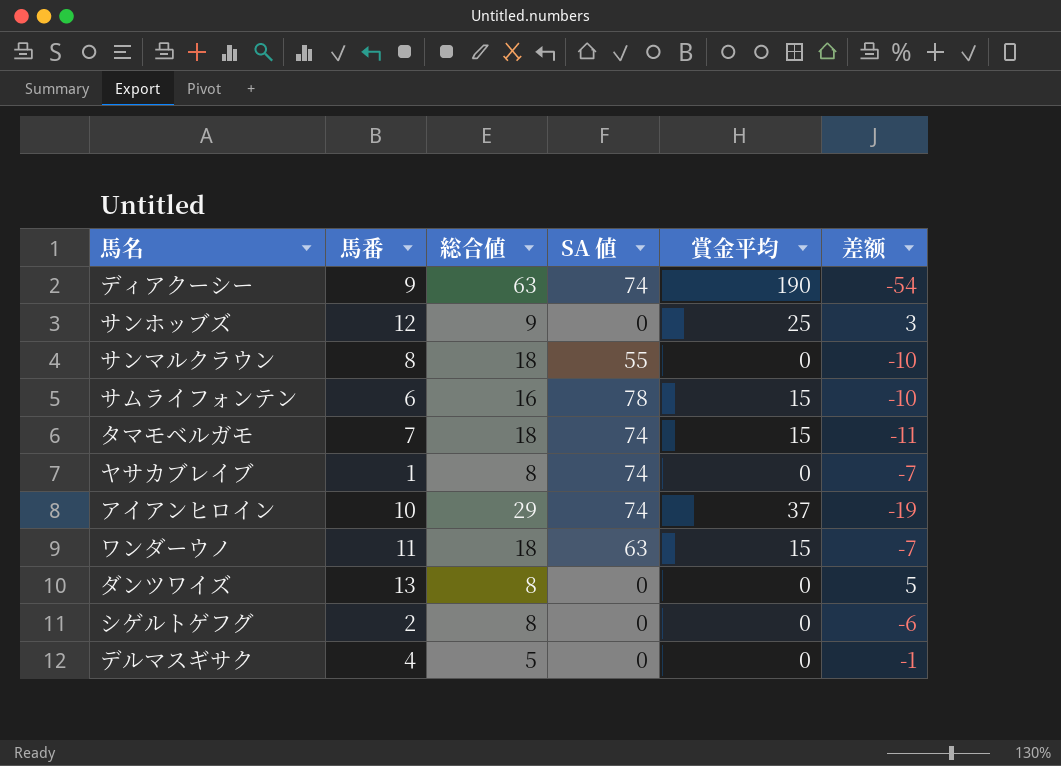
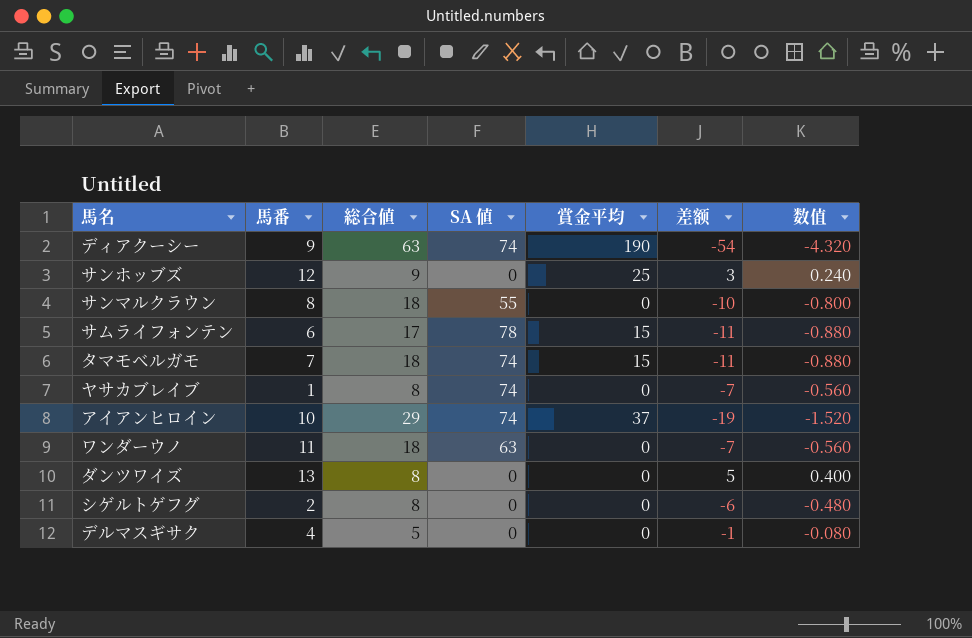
column 数值 | formula: none -> [差额] * 0.08
サムライフォンテン | 総合値: 16 -> 17
サムライフォンテン | 差额: -10 -> -11
ワンダーウノ | 賞金平均: 15 -> 0

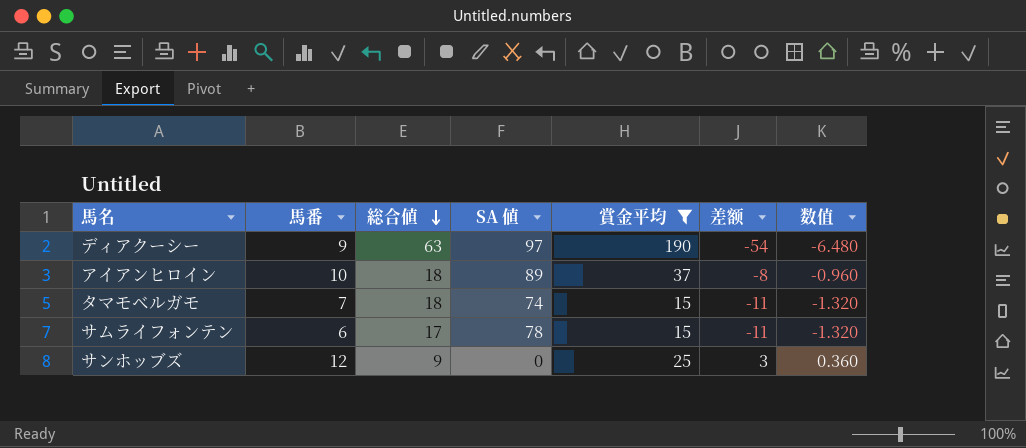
filter: none -> 賞金平均 != 0
row order: none -> 総合値 descending
column 数值 | formula: [差额] * 0.08 -> [差额] * 0.12
ディアクーシー | SA 値: 74 -> 97
アイアンヒロイン | 総合値: 29 -> 18
アイアンヒロイン | SA 値: 74 -> 89
アイアンヒロイン | 差额: -19 -> -8

